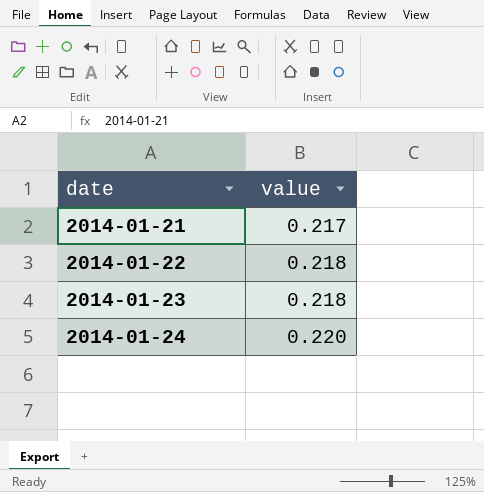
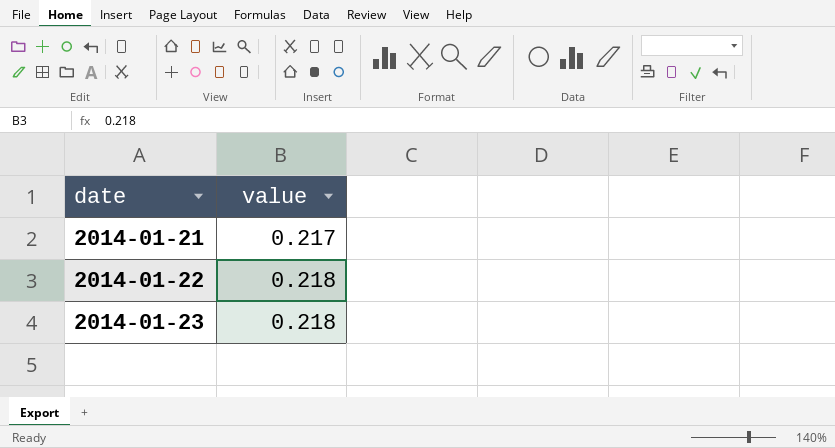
row 2014-01-24: 0.220 -> none

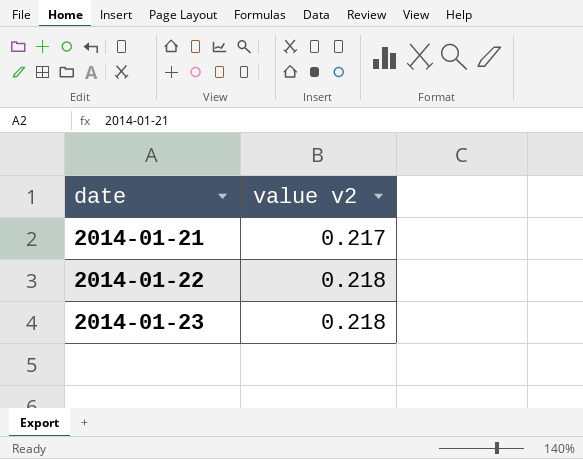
column name: value -> value v2

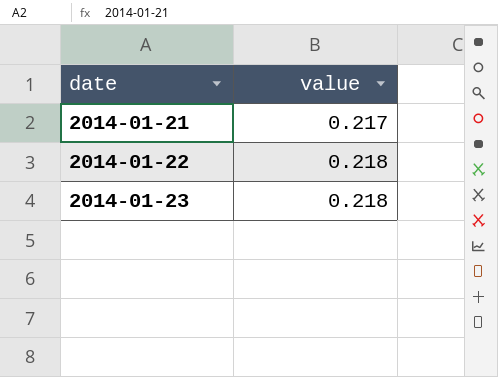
column name: value v2 -> value

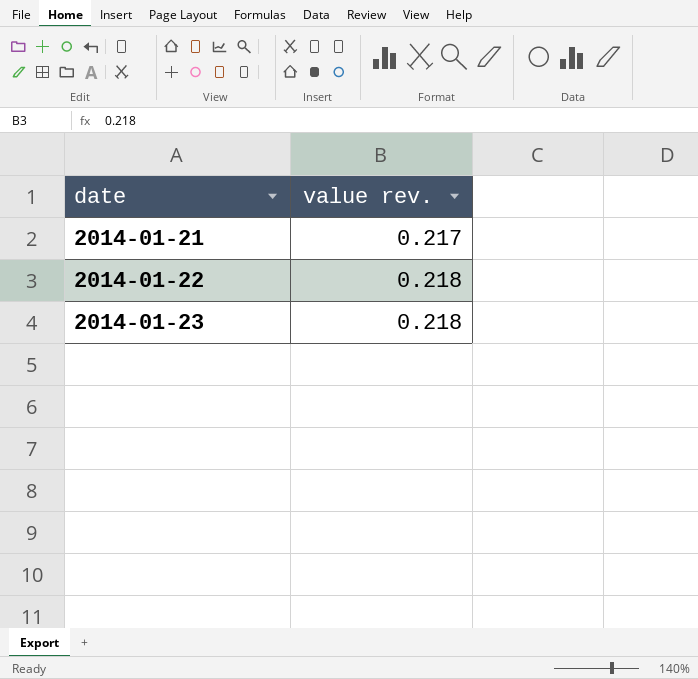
column name: value -> value rev.

